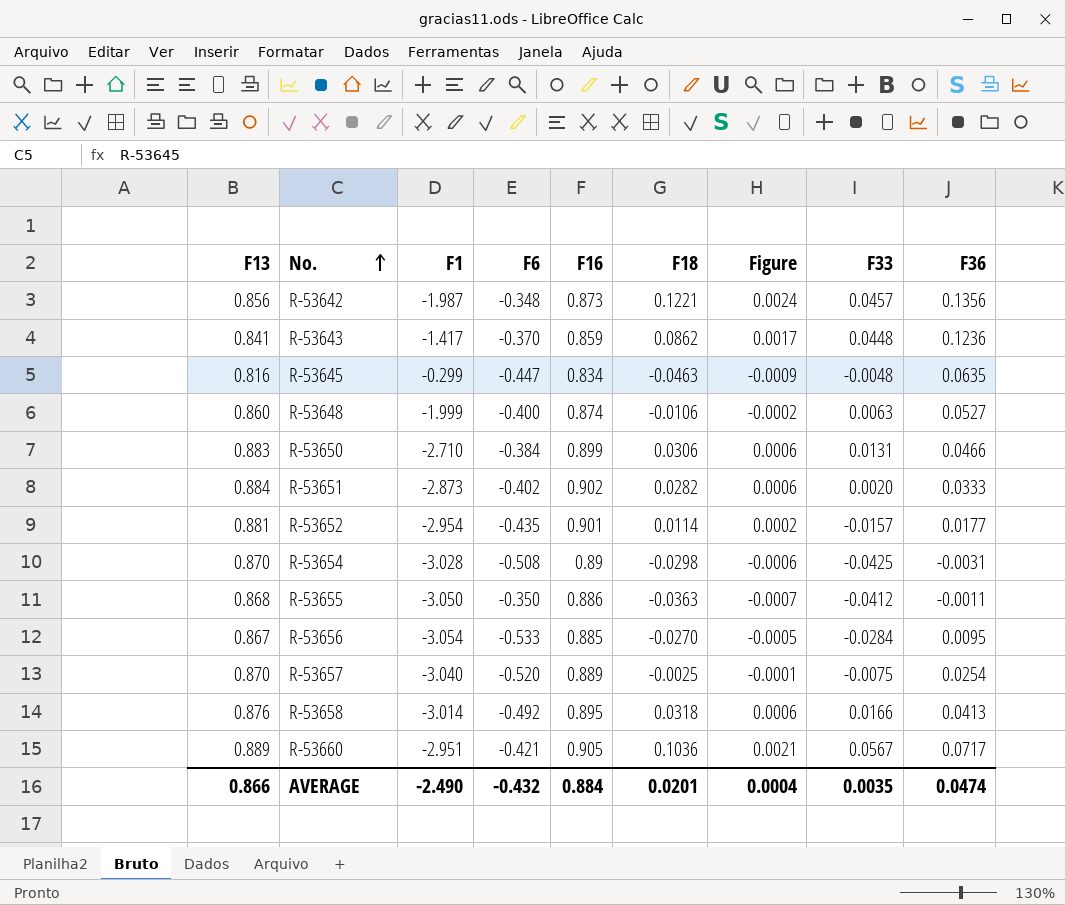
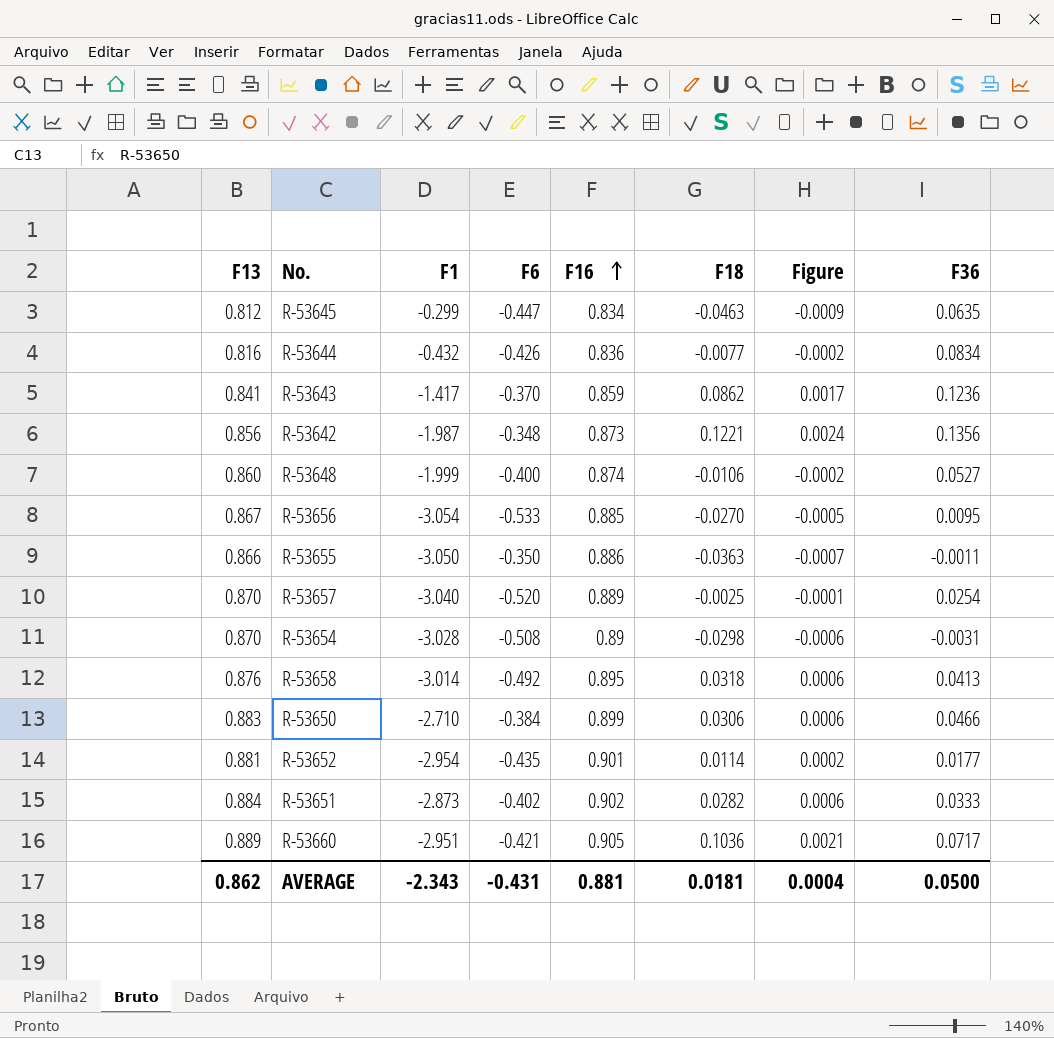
row order: No. ascending -> F16 ascending
column F33 | position: 8 -> none
R-53645 | F13: 0.816 -> 0.812
row R-53644: none -> 0.816 | -0.432 | -0.426 | 0.836 | -0.0077 | -0.0002 | 0.0834
R-53655 | F13: 0.868 -> 0.866
AVERAGE | F13: 0.866 -> 0.862
AVERAGE | F1: -2.490 -> -2.343
AVERAGE | F6: -0.432 -> -0.431
AVERAGE | F16: 0.884 -> 0.881
AVERAGE | F18: 0.0201 -> 0.0181
AVERAGE | F36: 0.0474 -> 0.0500

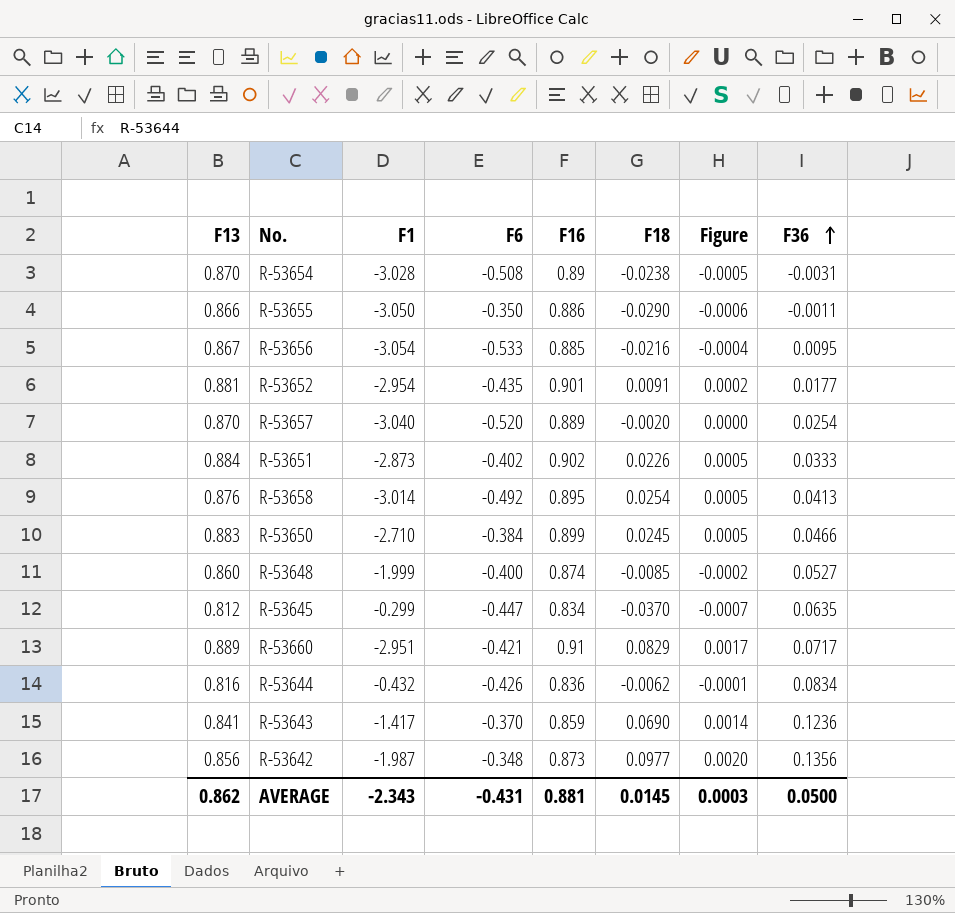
row order: F16 ascending -> F36 ascending
R-53654 | F18: -0.0298 -> -0.0238
R-53654 | Figure: -0.0006 -> -0.0005
R-53655 | F18: -0.0363 -> -0.0290
R-53655 | Figure: -0.0007 -> -0.0006
R-53656 | F18: -0.0270 -> -0.0216
R-53656 | Figure: -0.0005 -> -0.0004
R-53652 | F18: 0.0114 -> 0.0091
R-53657 | F18: -0.0025 -> -0.0020
R-53657 | Figure: -0.0001 -> 0.0000
R-53651 | F18: 0.0282 -> 0.0226
R-53651 | Figure: 0.0006 -> 0.0005
R-53658 | F18: 0.0318 -> 0.0254
R-53658 | Figure: 0.0006 -> 0.0005
R-53650 | F18: 0.0306 -> 0.0245
R-53650 | Figure: 0.0006 -> 0.0005
R-53648 | F18: -0.0106 -> -0.0085
R-53645 | F18: -0.0463 -> -0.0370
R-53645 | Figure: -0.0009 -> -0.0007
R-53660 | F16: 0.905 -> 0.91
R-53660 | F18: 0.1036 -> 0.0829
R-53660 | Figure: 0.0021 -> 0.0017
R-53644 | F18: -0.0077 -> -0.0062
R-53644 | Figure: -0.0002 -> -0.0001
R-53643 | F18: 0.0862 -> 0.0690
R-53643 | Figure: 0.0017 -> 0.0014
R-53642 | F18: 0.1221 -> 0.0977
R-53642 | Figure: 0.0024 -> 0.0020
AVERAGE | F18: 0.0181 -> 0.0145
AVERAGE | Figure: 0.0004 -> 0.0003

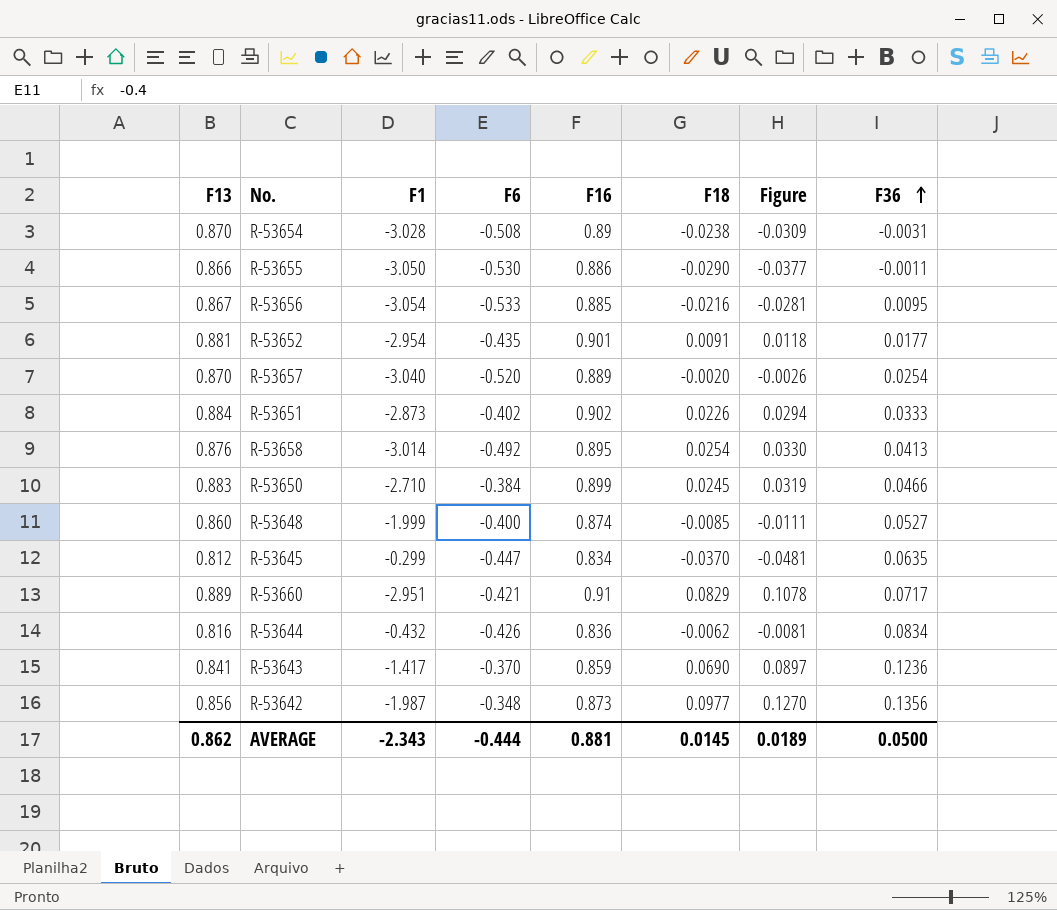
column Figure | formula: [F18] * 0.02 -> [F18] * 1.3
R-53655 | F6: -0.350 -> -0.530
AVERAGE | F6: -0.431 -> -0.444
AVERAGE | Figure: 0.0003 -> 0.0189

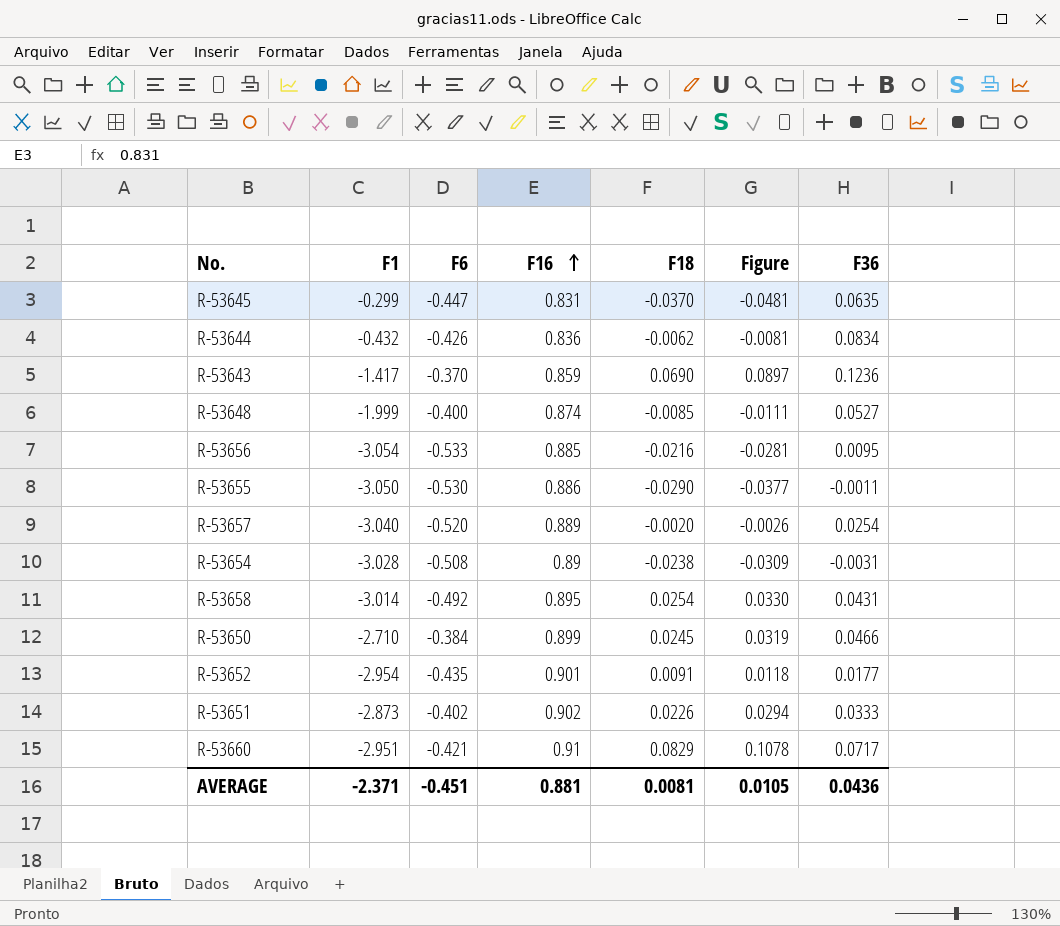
row order: F36 ascending -> F16 ascending
column F13 | position: 1 -> none
row R-53642: 0.856 | -1.987 | -0.348 | 0.873 | 0.0977 | 0.1270 | 0.1356 -> none
R-53645 | F16: 0.834 -> 0.831
R-53658 | F36: 0.0413 -> 0.0431
AVERAGE | F1: -2.343 -> -2.371
AVERAGE | F6: -0.444 -> -0.451
AVERAGE | F18: 0.0145 -> 0.0081
AVERAGE | Figure: 0.0189 -> 0.0105
AVERAGE | F36: 0.0500 -> 0.0436

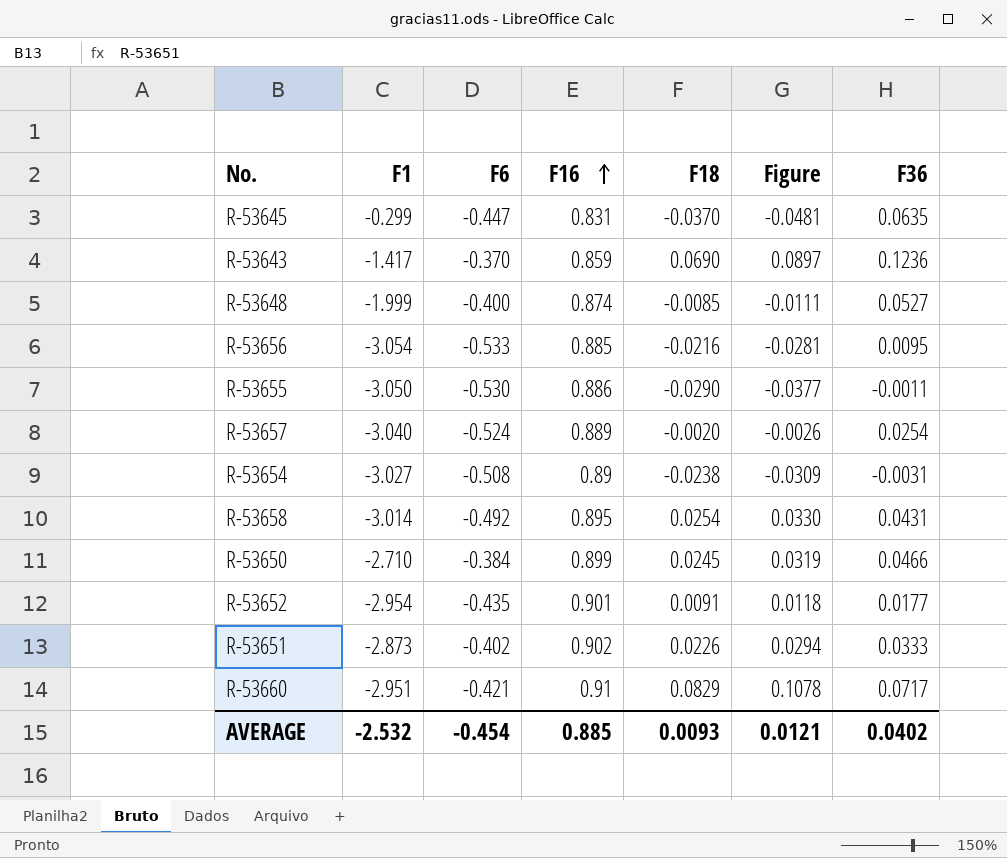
row R-53644: -0.432 | -0.426 | 0.836 | -0.0062 | -0.0081 | 0.0834 -> none
R-53657 | F6: -0.520 -> -0.524
R-53654 | F1: -3.028 -> -3.027
AVERAGE | F1: -2.371 -> -2.532
AVERAGE | F6: -0.451 -> -0.454
AVERAGE | F16: 0.881 -> 0.885
AVERAGE | F18: 0.0081 -> 0.0093
AVERAGE | Figure: 0.0105 -> 0.0121
AVERAGE | F36: 0.0436 -> 0.0402

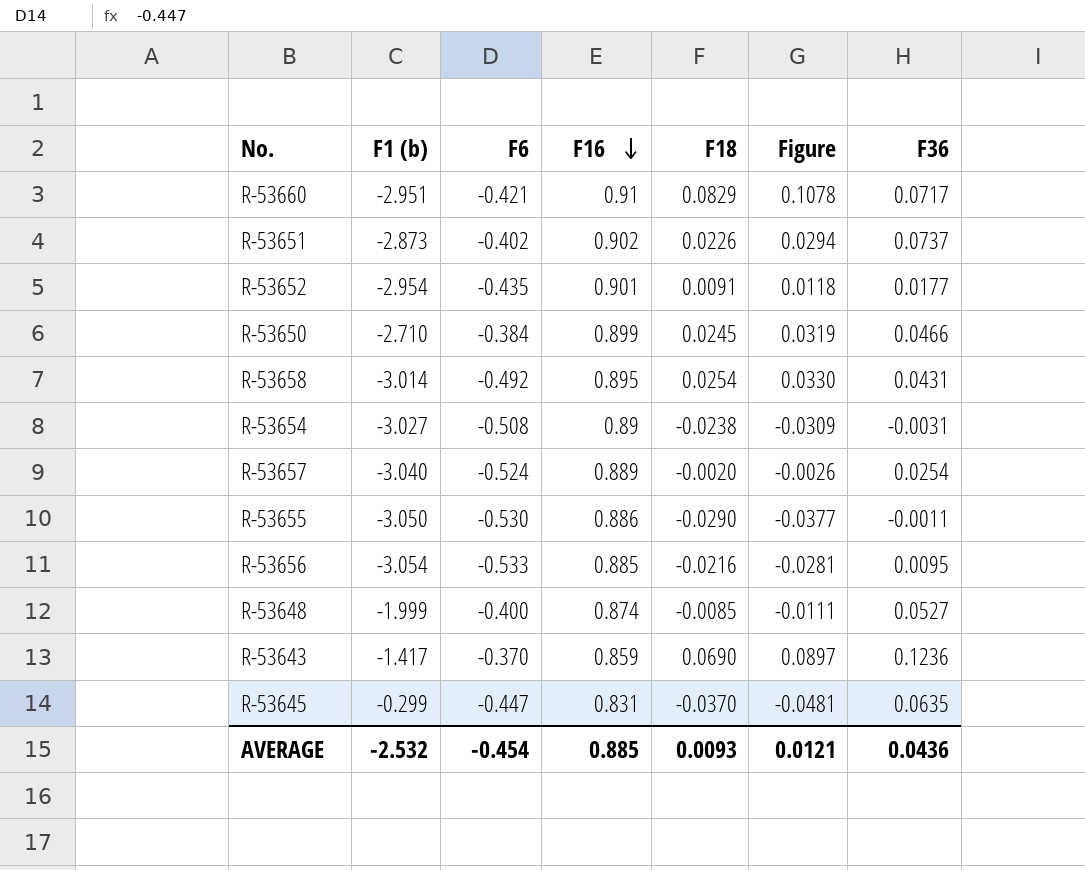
row order: F16 ascending -> F16 descending
column name: F1 -> F1 (b)
R-53651 | F36: 0.0333 -> 0.0737
AVERAGE | F36: 0.0402 -> 0.0436

